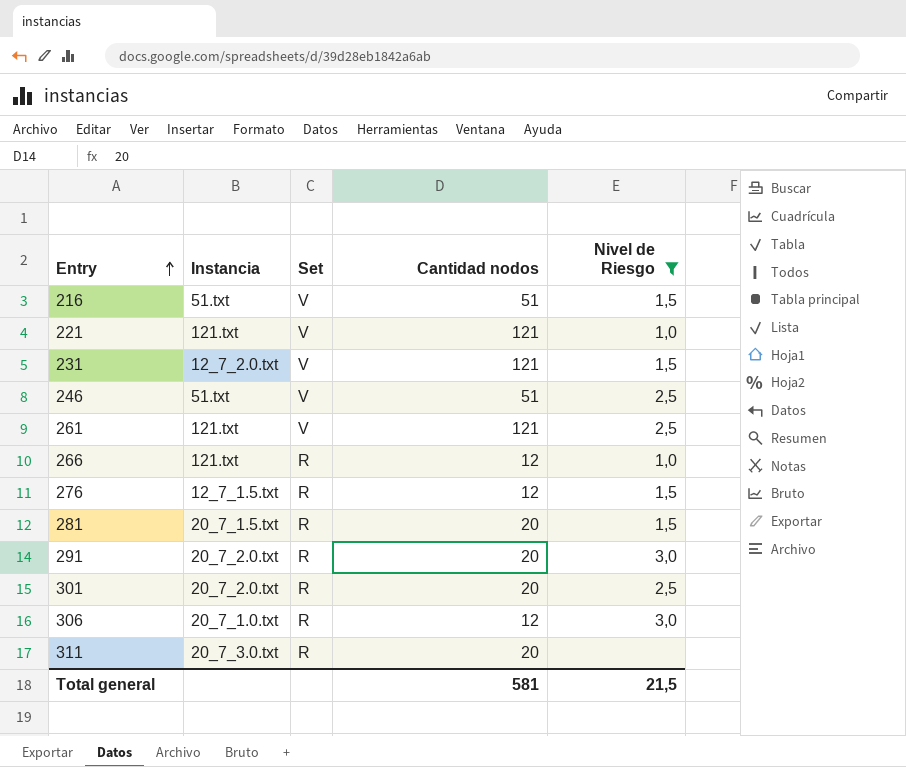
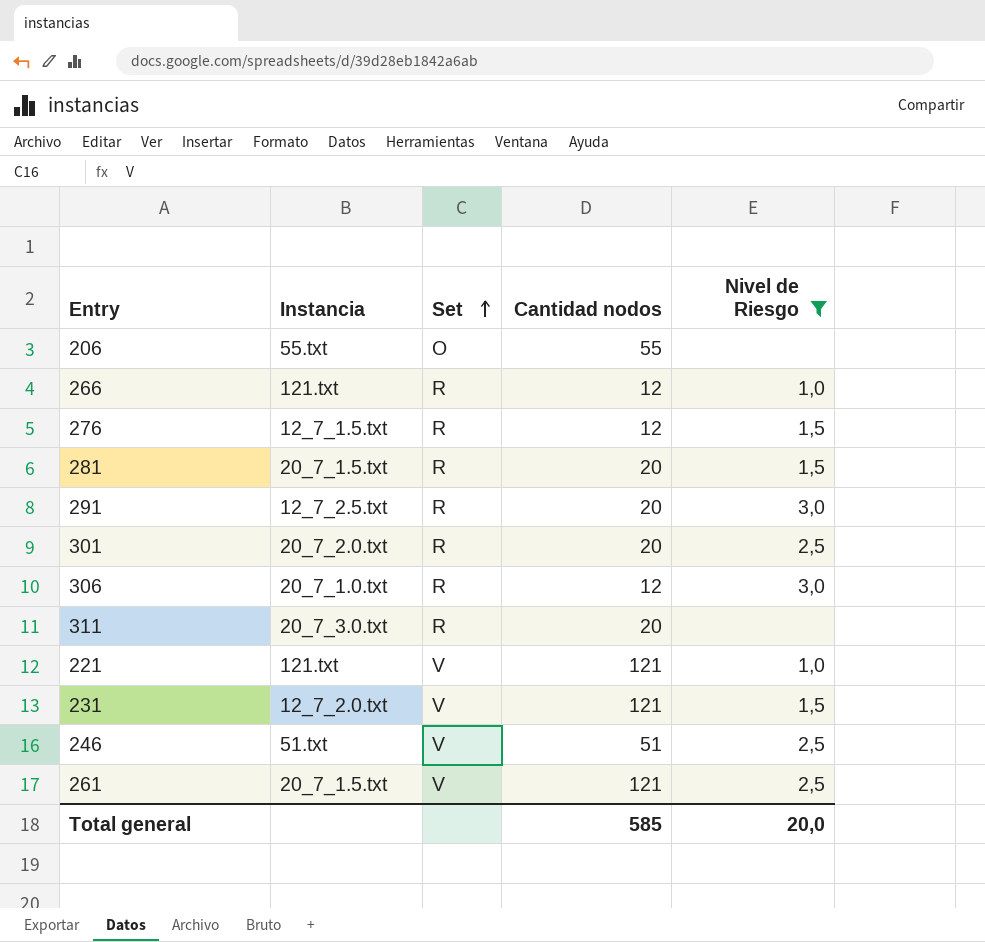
row order: Entry ascending -> Set ascending
row 216: 51.txt | V | 51 | 1,5 -> none
row 206: none -> 55.txt | O | 55 | none
291 | Instancia: 20_7_2.0.txt -> 12_7_2.5.txt
261 | Instancia: 121.txt -> 20_7_1.5.txt
Total general | Cantidad nodos: 581 -> 585
Total general | Nivel de Riesgo: 21,5 -> 20,0

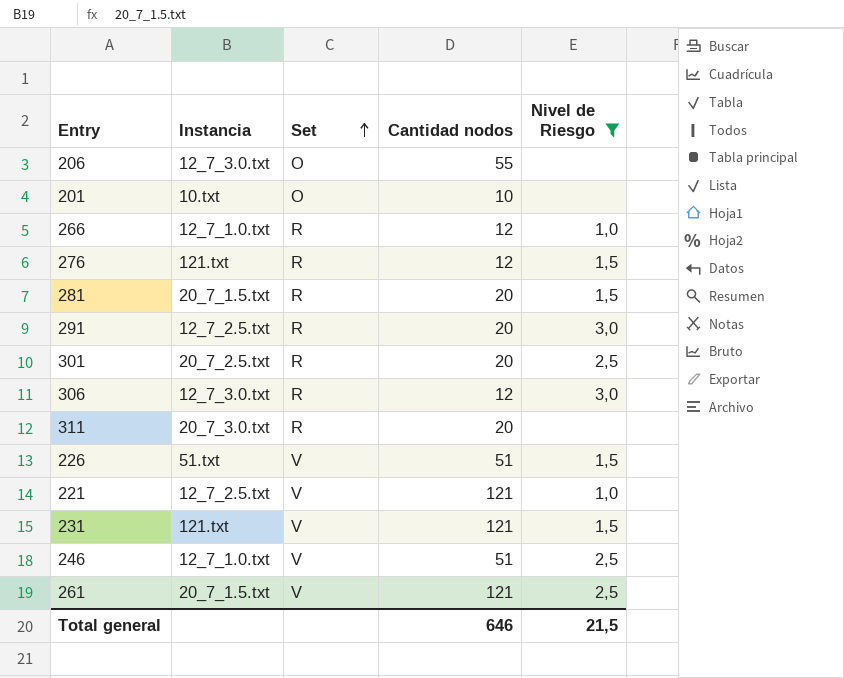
206 | Instancia: 55.txt -> 12_7_3.0.txt
row 201: none -> 10.txt | O | 10 | none
266 | Instancia: 121.txt -> 12_7_1.0.txt
276 | Instancia: 12_7_1.5.txt -> 121.txt
301 | Instancia: 20_7_2.0.txt -> 20_7_2.5.txt
306 | Instancia: 20_7_1.0.txt -> 12_7_3.0.txt
row 226: none -> 51.txt | V | 51 | 1,5
221 | Instancia: 121.txt -> 12_7_2.5.txt
231 | Instancia: 12_7_2.0.txt -> 121.txt
246 | Instancia: 51.txt -> 12_7_1.0.txt
Total general | Cantidad nodos: 585 -> 646
Total general | Nivel de Riesgo: 20,0 -> 21,5

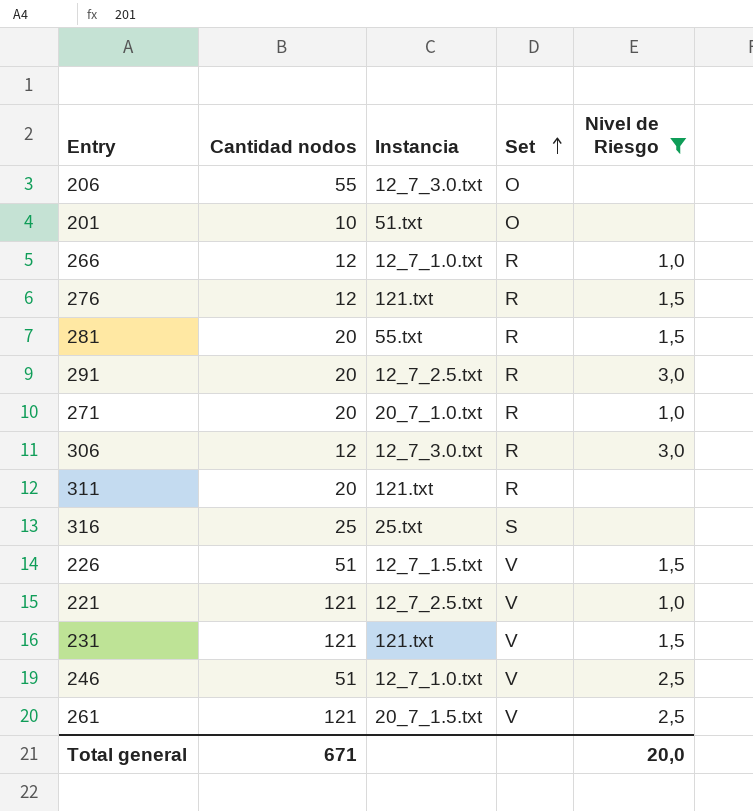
column Cantidad nodos | position: 4 -> 2
row 301: 20_7_2.5.txt | R | 20 | 2,5 -> none
201 | Instancia: 10.txt -> 51.txt
281 | Instancia: 20_7_1.5.txt -> 55.txt
row 271: none -> 20 | 20_7_1.0.txt | R | 1,0
311 | Instancia: 20_7_3.0.txt -> 121.txt
row 316: none -> 25 | 25.txt | S | none
226 | Instancia: 51.txt -> 12_7_1.5.txt
Total general | Cantidad nodos: 646 -> 671
Total general | Nivel de Riesgo: 21,5 -> 20,0

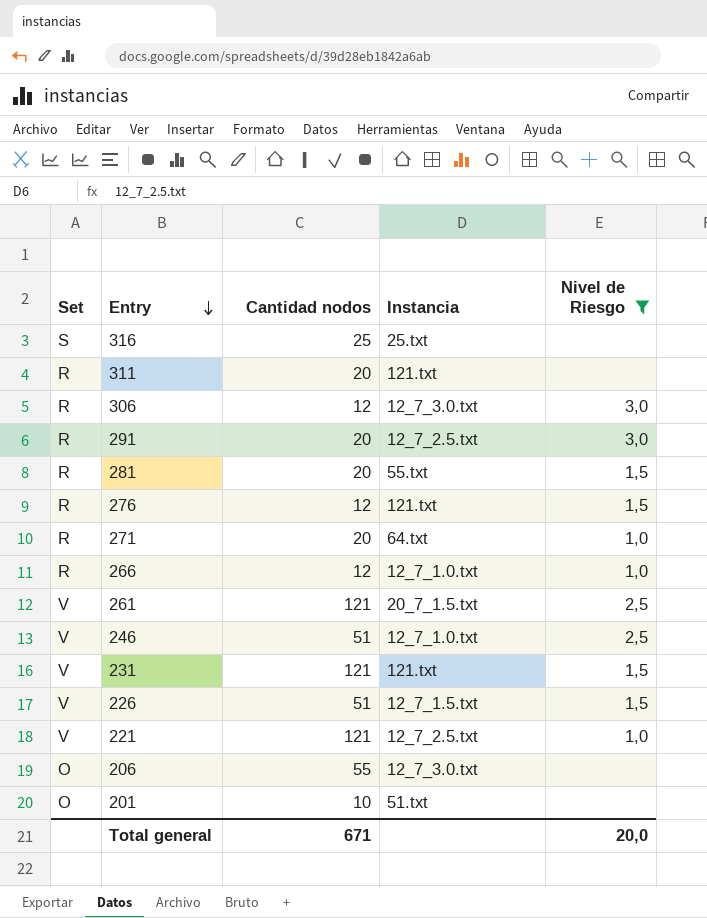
row order: Set ascending -> Entry descending
column Set | position: 4 -> 1
271 | Instancia: 20_7_1.0.txt -> 64.txt

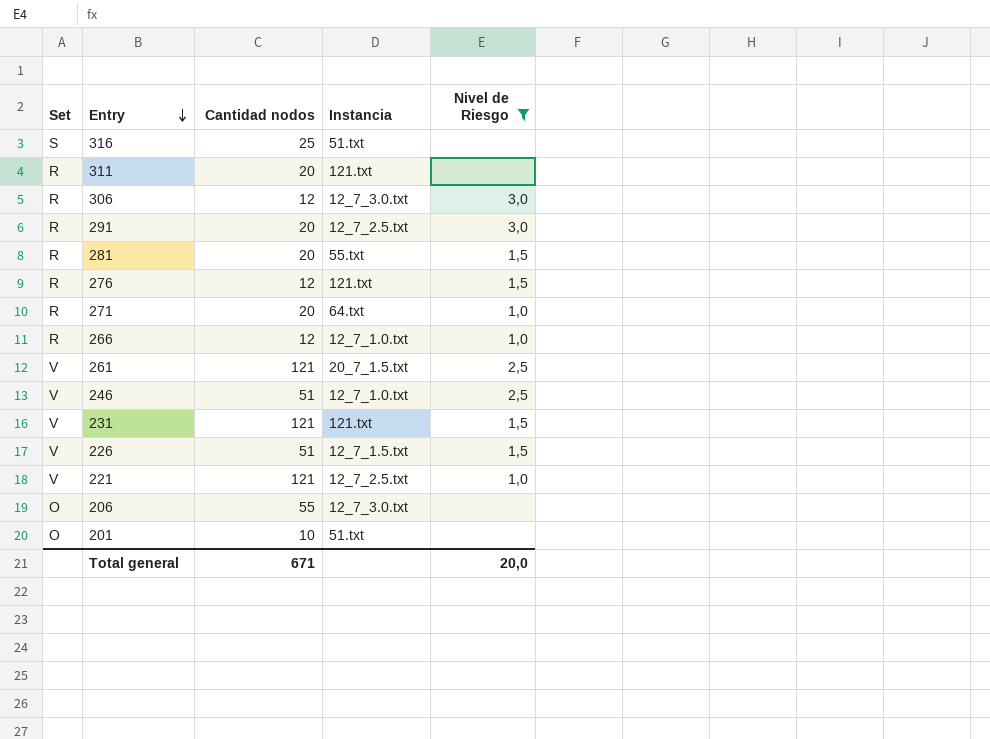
316 | Instancia: 25.txt -> 51.txt

